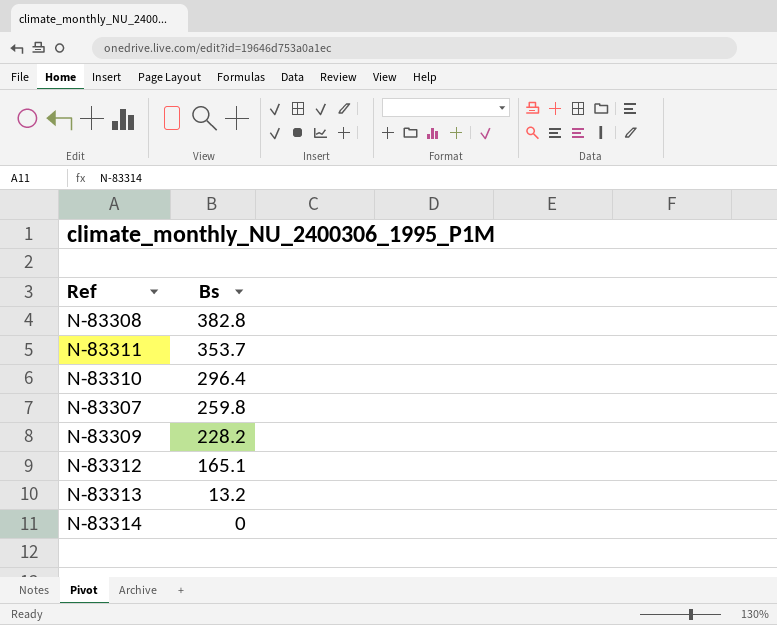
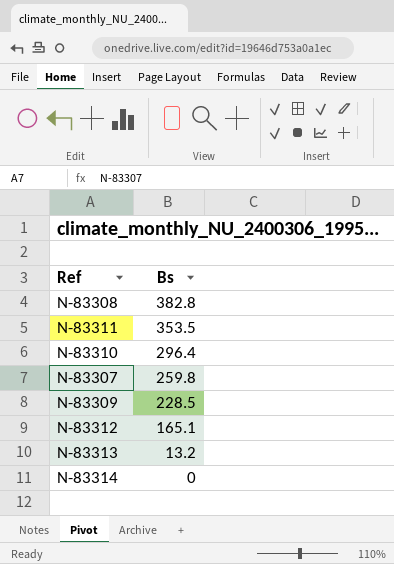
N-83311 | Bs: 353.7 -> 353.5
N-83309 | Bs: 228.2 -> 228.5

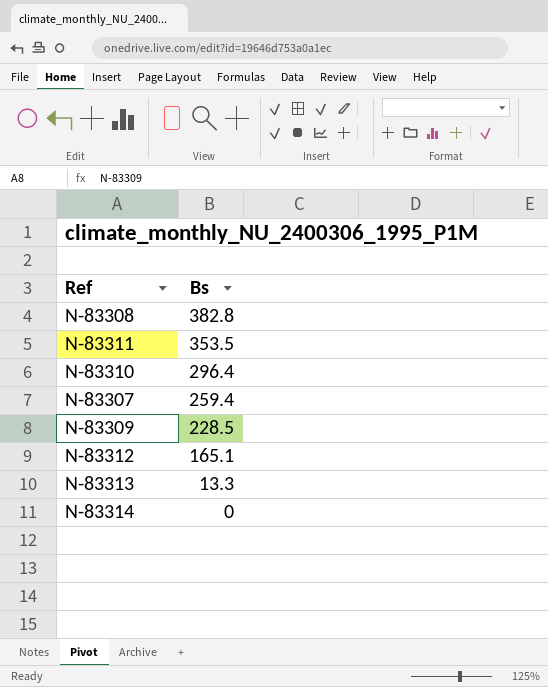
N-83307 | Bs: 259.8 -> 259.4
N-83313 | Bs: 13.2 -> 13.3

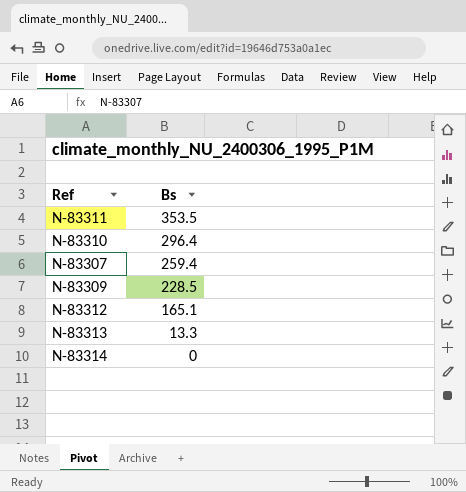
row N-83308: 382.8 -> none

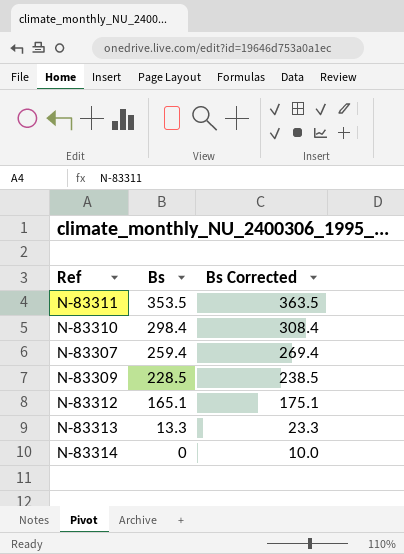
column Bs Corrected | formula: none -> [Bs] + 10
N-83310 | Bs: 296.4 -> 298.4

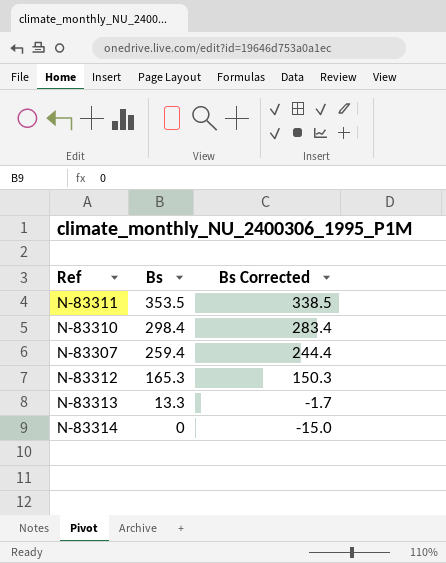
column Bs Corrected | formula: [Bs] + 10 -> [Bs] - 15
row N-83309: 228.5 | 238.5 -> none
N-83312 | Bs: 165.1 -> 165.3

